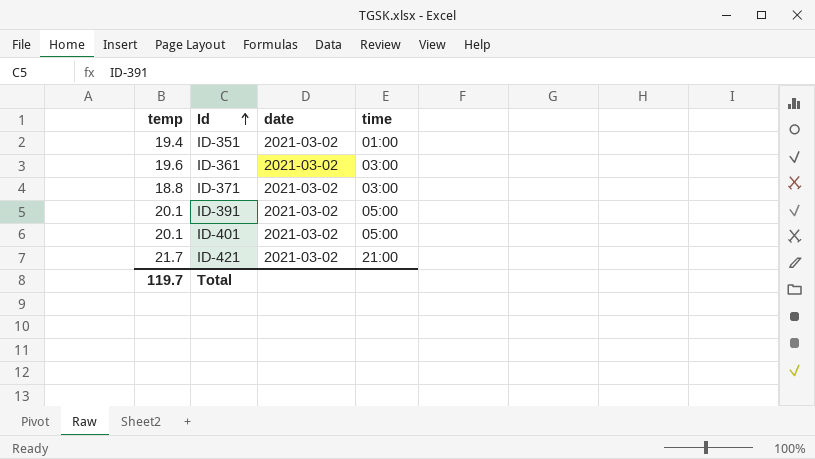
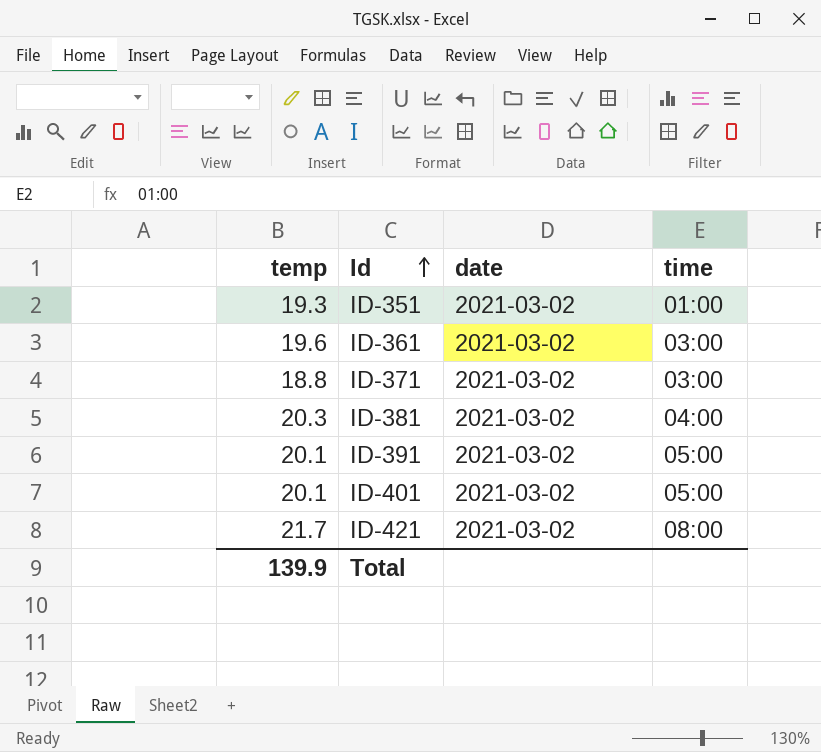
ID-351 | temp: 19.4 -> 19.3
row ID-381: none -> 20.3 | 2021-03-02 | 04:00
ID-421 | time: 21:00 -> 08:00
Total | temp: 119.7 -> 139.9

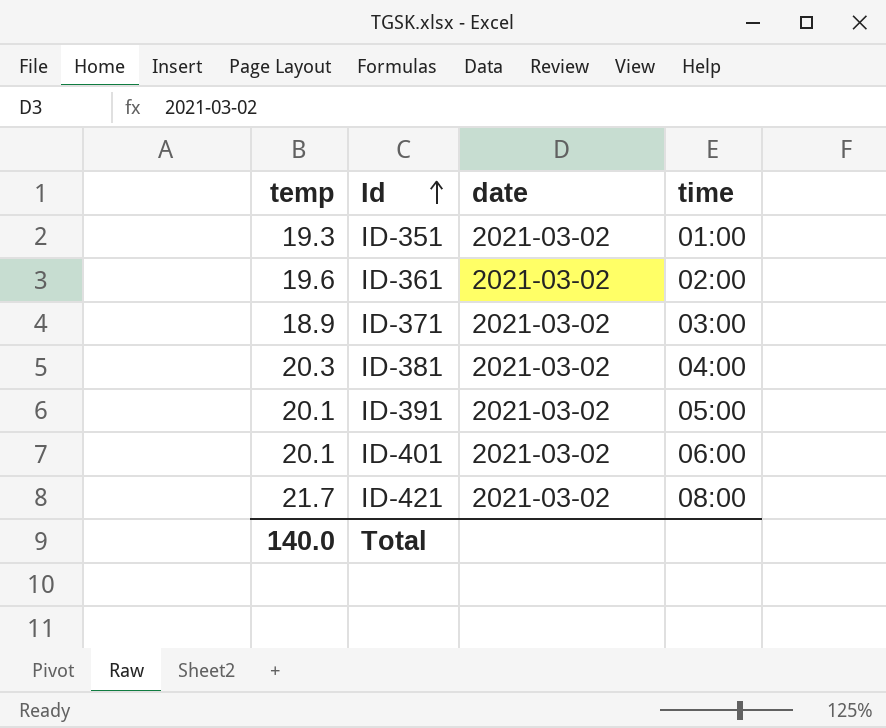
ID-361 | time: 03:00 -> 02:00
ID-371 | temp: 18.8 -> 18.9
ID-401 | time: 05:00 -> 06:00
Total | temp: 139.9 -> 140.0

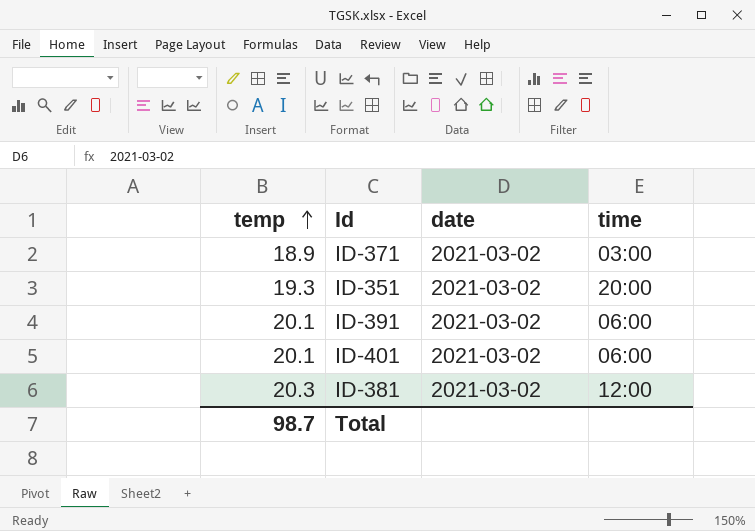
row order: Id ascending -> temp ascending
row ID-361: 19.6 | 2021-03-02 | 02:00 -> none
row ID-421: 21.7 | 2021-03-02 | 08:00 -> none
ID-351 | time: 01:00 -> 20:00
ID-391 | time: 05:00 -> 06:00
ID-381 | time: 04:00 -> 12:00
Total | temp: 140.0 -> 98.7

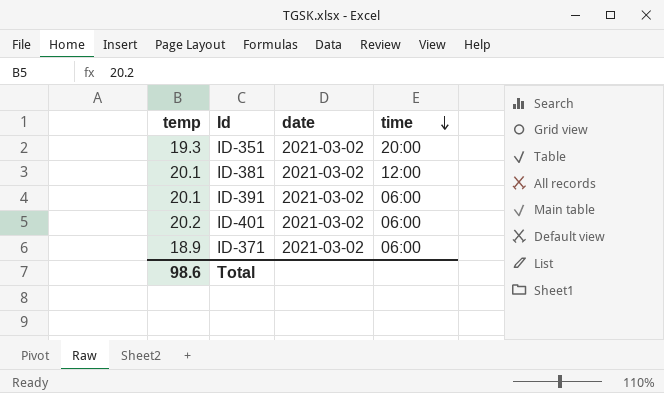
row order: temp ascending -> time descending
ID-381 | temp: 20.3 -> 20.1
ID-401 | temp: 20.1 -> 20.2
ID-371 | time: 03:00 -> 06:00
Total | temp: 98.7 -> 98.6

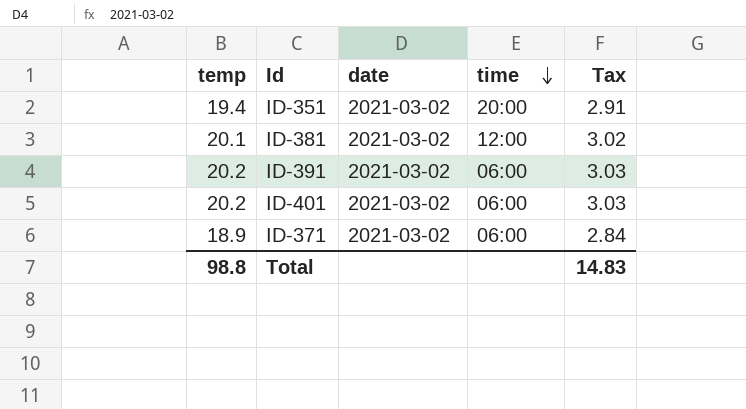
column Tax | formula: none -> [temp] * 0.15
ID-351 | temp: 19.3 -> 19.4
ID-391 | temp: 20.1 -> 20.2
Total | temp: 98.6 -> 98.8

